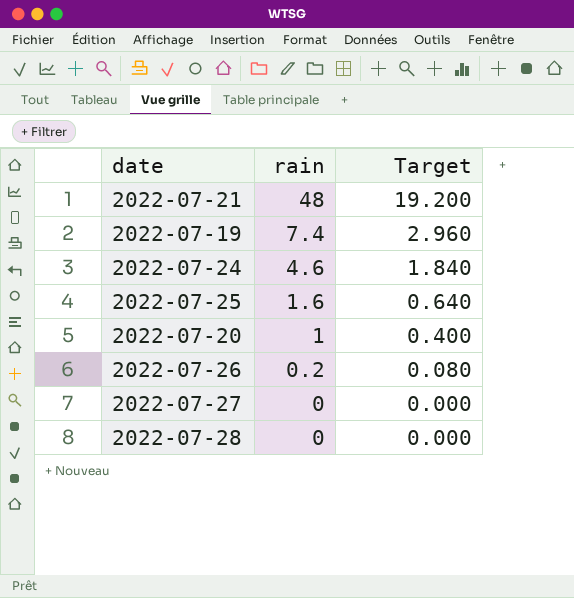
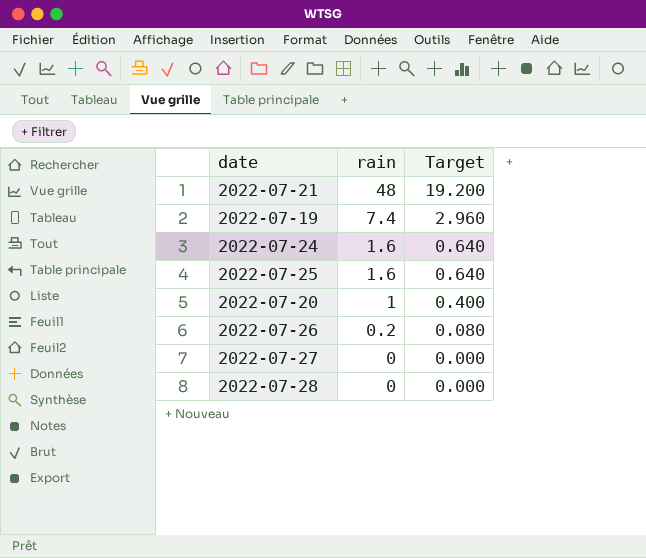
2022-07-24 | rain: 4.6 -> 1.6
2022-07-24 | Target: 1.840 -> 0.640

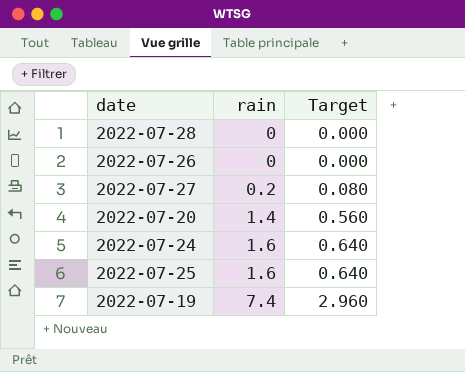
row order: rain descending -> rain ascending
row 2022-07-21: 48 | 19.200 -> none
2022-07-26 | rain: 0.2 -> 0
2022-07-26 | Target: 0.080 -> 0.000
2022-07-27 | rain: 0 -> 0.2
2022-07-27 | Target: 0.000 -> 0.080
2022-07-20 | rain: 1 -> 1.4
2022-07-20 | Target: 0.400 -> 0.560

